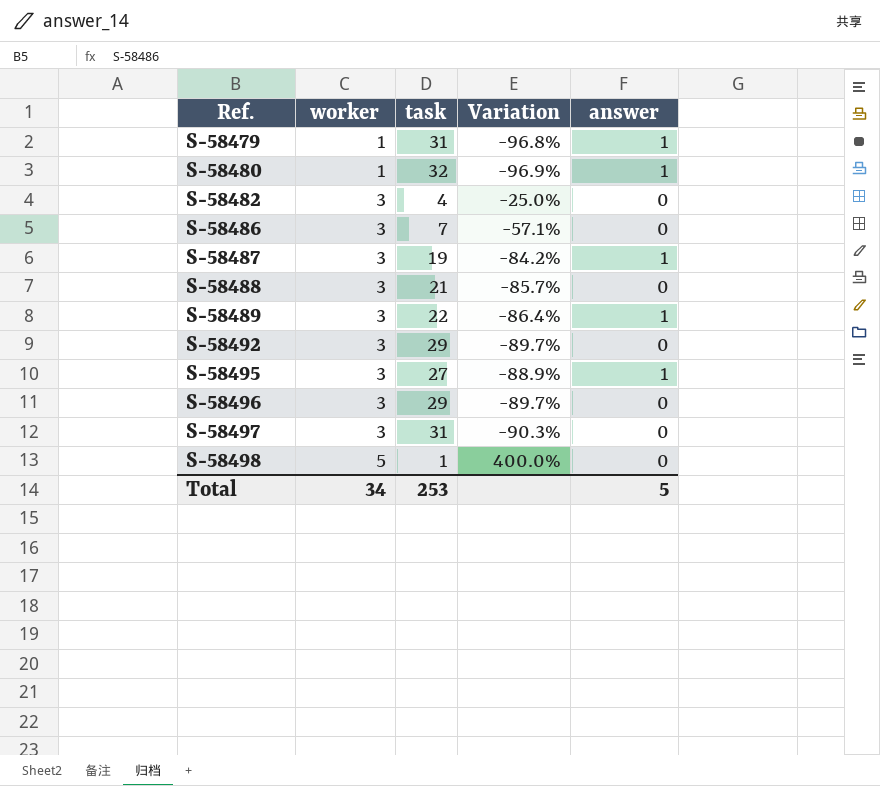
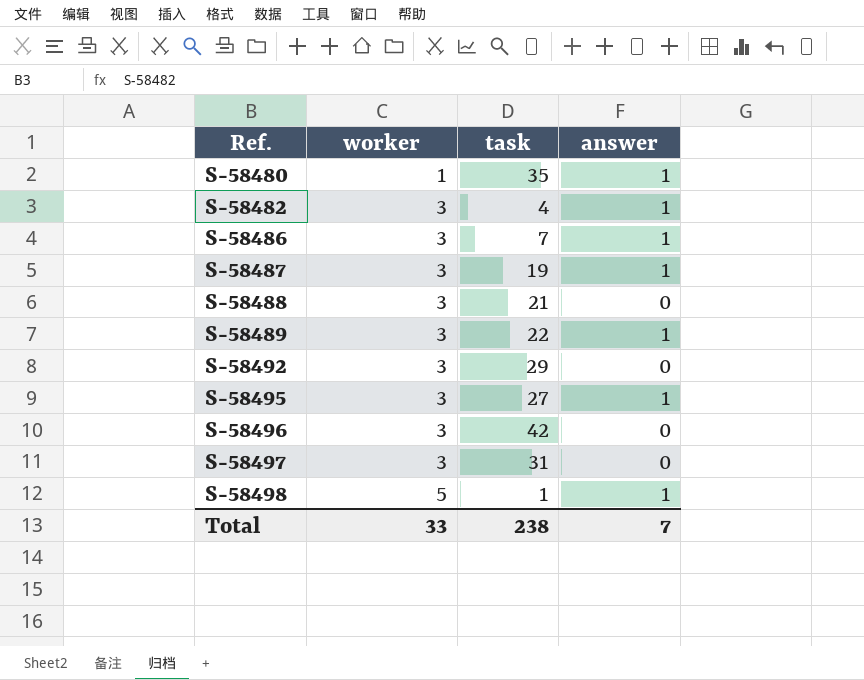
column Variation | formula: ([worker] - [task]) / [task] -> none
row S-58479: 1 | 31 | -96.8% | 1 -> none
S-58480 | task: 32 -> 35
S-58482 | answer: 0 -> 1
S-58486 | answer: 0 -> 1
S-58496 | task: 29 -> 42
S-58498 | answer: 0 -> 1
Total | worker: 34 -> 33
Total | task: 253 -> 238
Total | answer: 5 -> 7

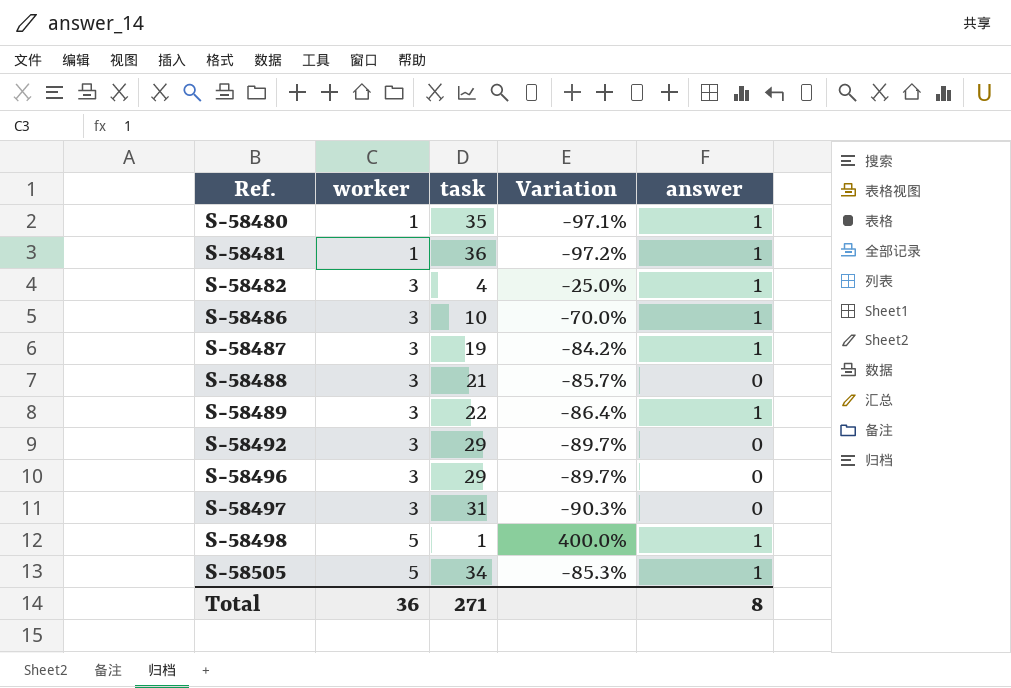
column Variation | formula: none -> ([worker] - [task]) / [task]
row S-58495: 3 | 27 | 1 -> none
row S-58481: none -> 1 | 36 | -97.2% | 1
S-58486 | task: 7 -> 10
S-58496 | task: 42 -> 29
row S-58505: none -> 5 | 34 | -85.3% | 1
Total | worker: 33 -> 36
Total | task: 238 -> 271
Total | answer: 7 -> 8

